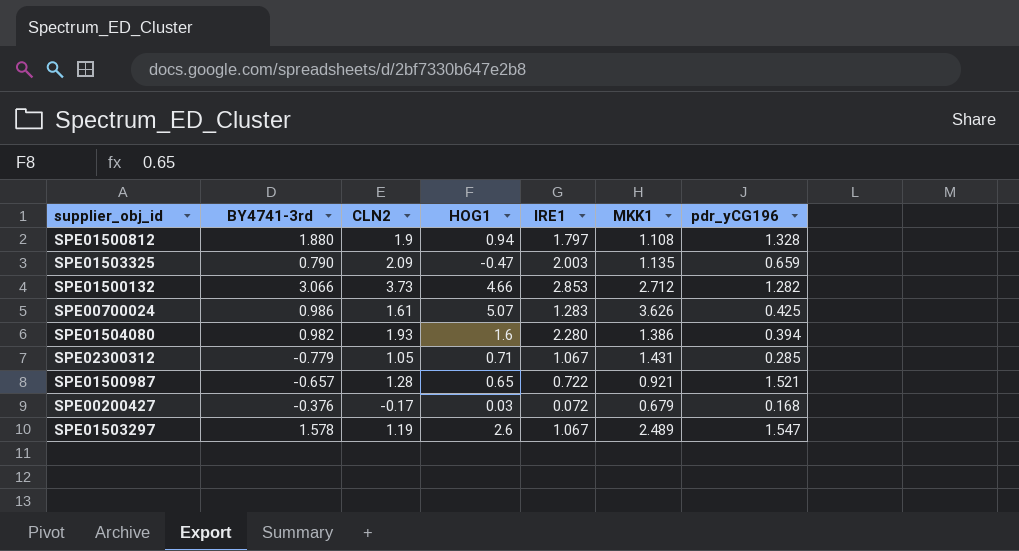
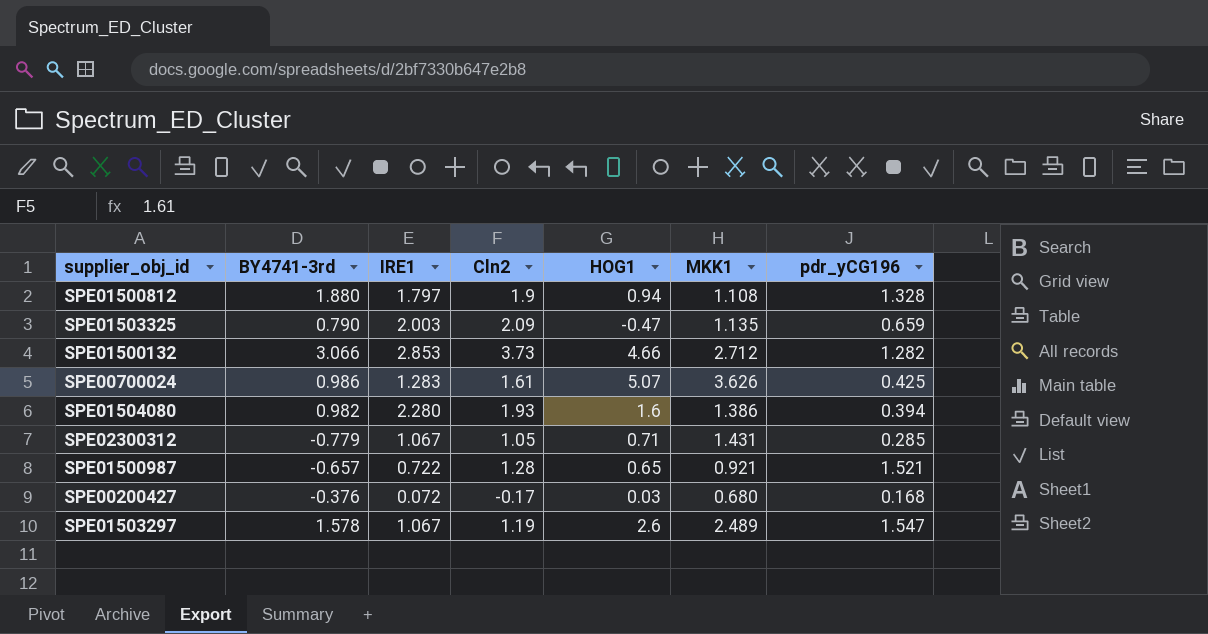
column IRE1 | position: 5 -> 3
column name: CLN2 -> Cln2
SPE00200427 | MKK1: 0.679 -> 0.680

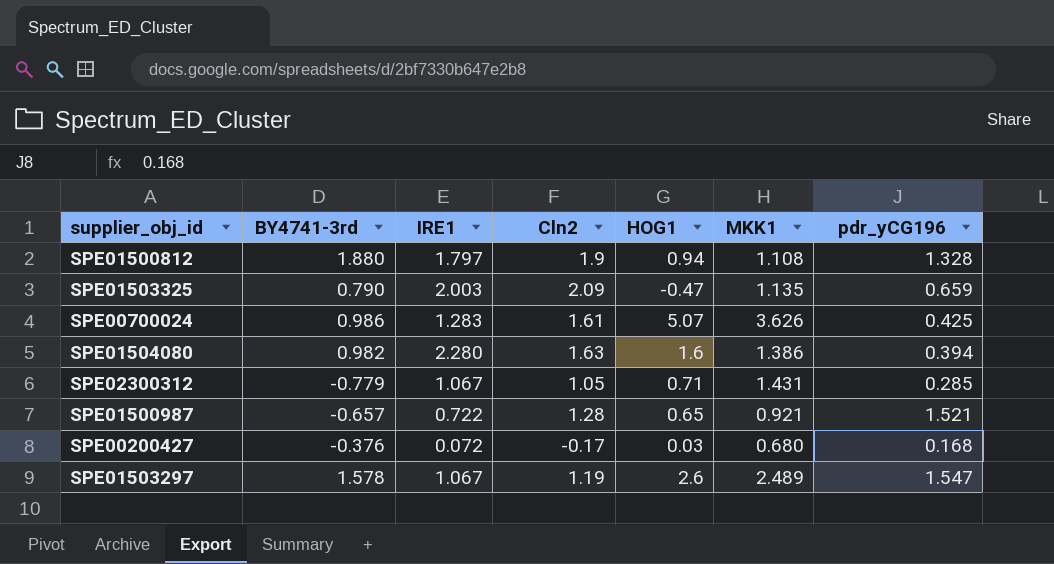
row SPE01500132: 3.066 | 2.853 | 3.73 | 4.66 | 2.712 | 1.282 -> none
SPE01504080 | Cln2: 1.93 -> 1.63

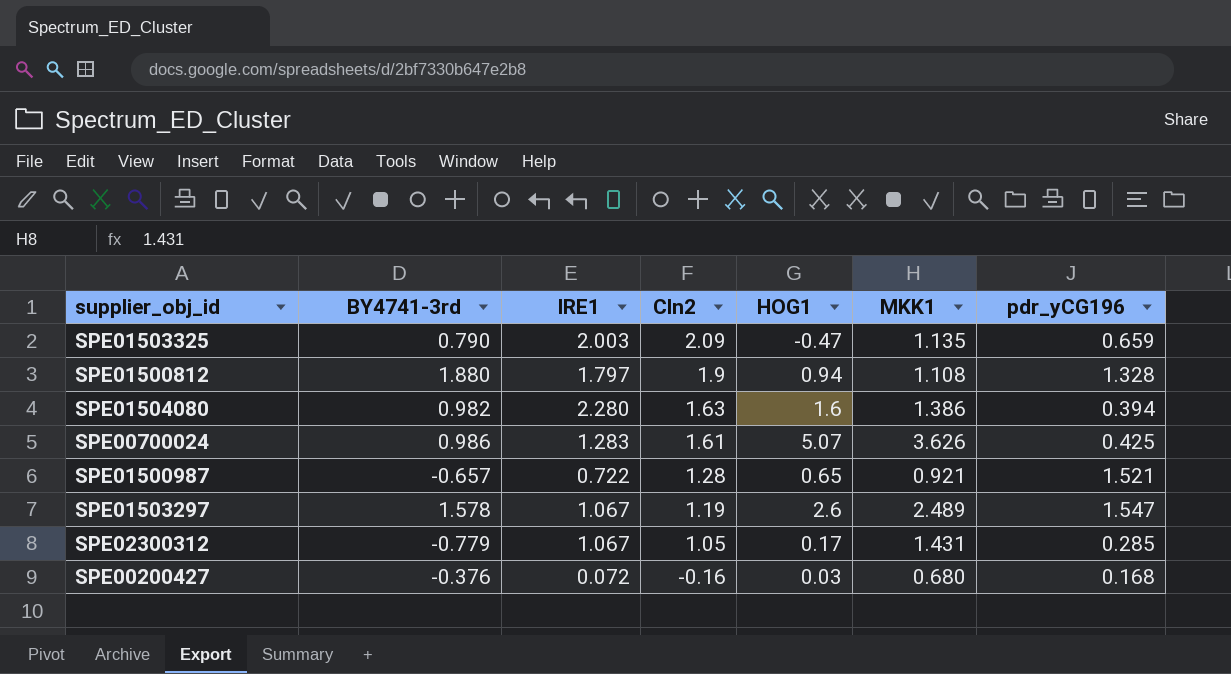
row order: none -> Cln2 descending
SPE02300312 | HOG1: 0.71 -> 0.17
SPE00200427 | Cln2: -0.17 -> -0.16

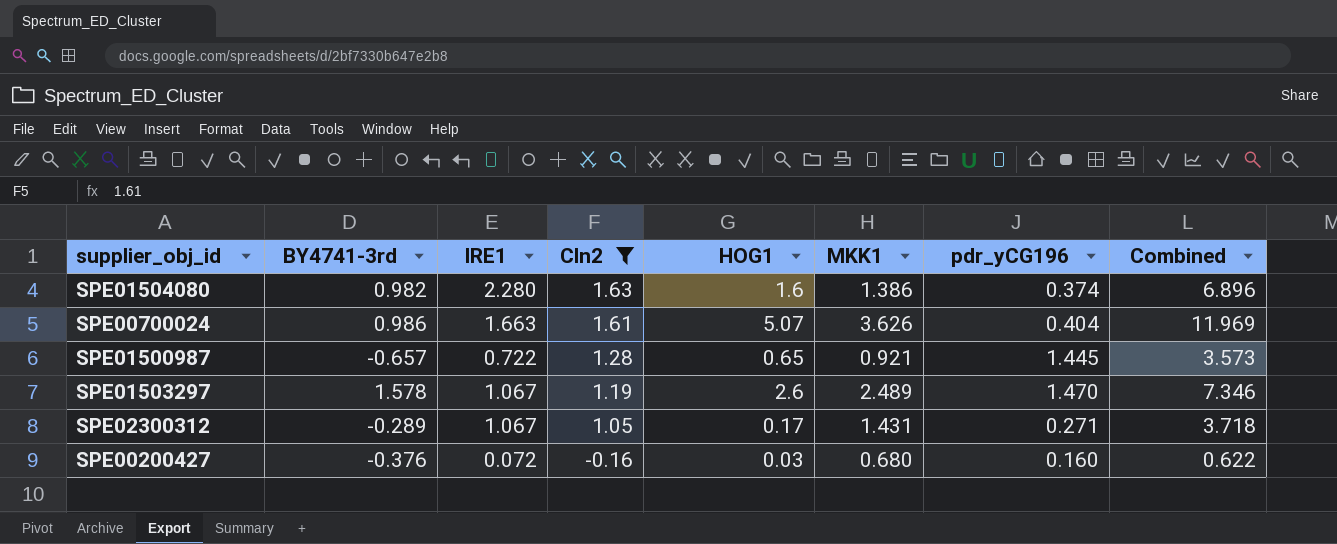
filter: none -> Cln2 <= 1.63
column Combined | formula: none -> [IRE1] + [Cln2] + [HOG1] + [MKK1]
SPE01504080 | pdr_yCG196: 0.394 -> 0.374
SPE00700024 | IRE1: 1.283 -> 1.663
SPE00700024 | pdr_yCG196: 0.425 -> 0.404
SPE01500987 | pdr_yCG196: 1.521 -> 1.445
SPE01503297 | pdr_yCG196: 1.547 -> 1.470
SPE02300312 | BY4741-3rd: -0.779 -> -0.289
SPE02300312 | pdr_yCG196: 0.285 -> 0.271
SPE00200427 | pdr_yCG196: 0.168 -> 0.160

